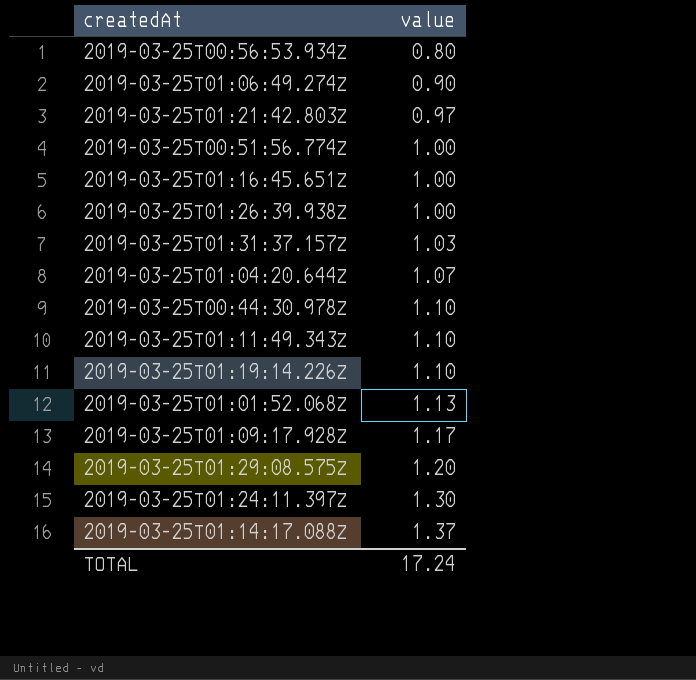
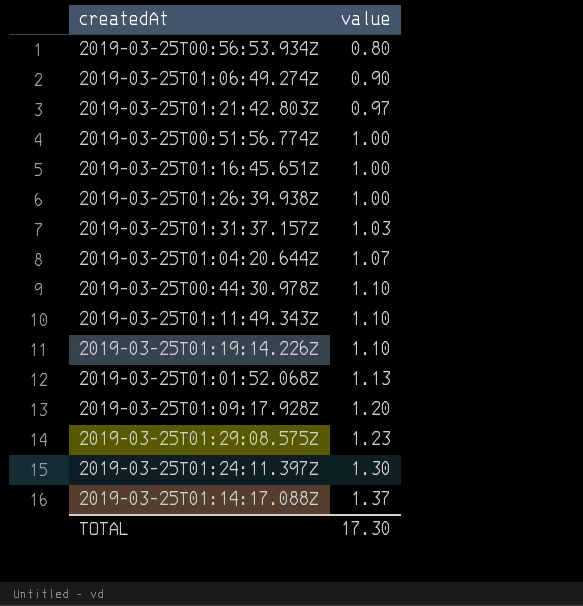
2019-03-25T01:09:17.928Z | value: 1.17 -> 1.20
2019-03-25T01:29:08.575Z | value: 1.20 -> 1.23
TOTAL | value: 17.24 -> 17.30

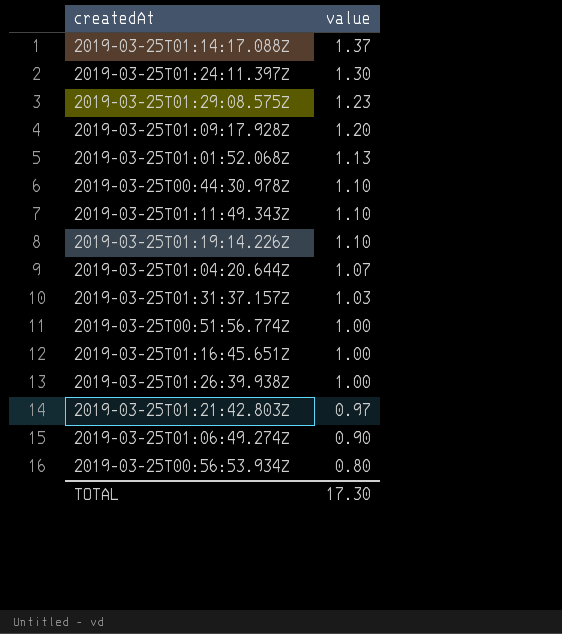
row order: value ascending -> value descending

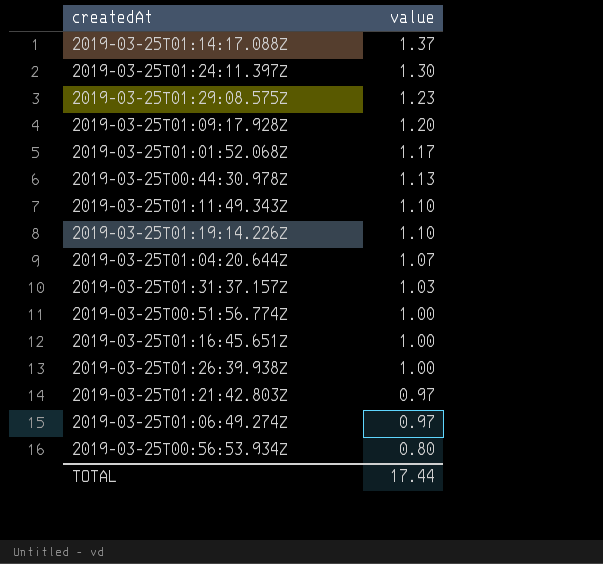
2019-03-25T01:01:52.068Z | value: 1.13 -> 1.17
2019-03-25T00:44:30.978Z | value: 1.10 -> 1.13
2019-03-25T01:06:49.274Z | value: 0.90 -> 0.97
TOTAL | value: 17.30 -> 17.44

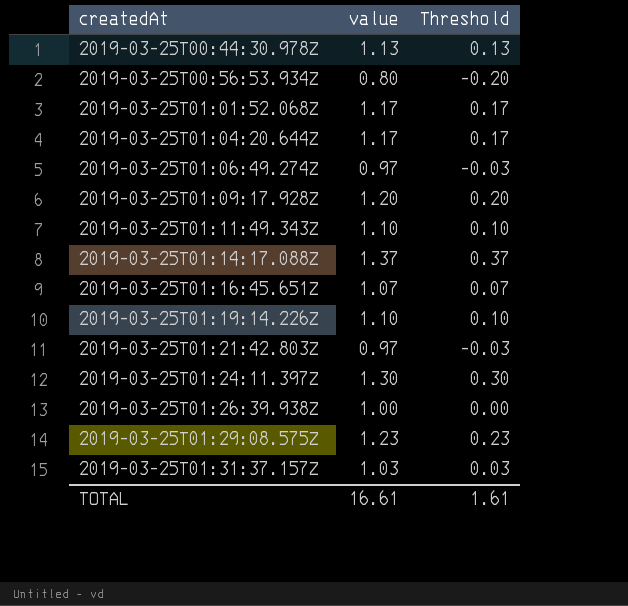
row order: value descending -> createdAt ascending
column Threshold | formula: none -> [value] - 1
row 2019-03-25T00:51:56.774Z: 1.00 -> none
2019-03-25T01:04:20.644Z | value: 1.07 -> 1.17
2019-03-25T01:16:45.651Z | value: 1.00 -> 1.07
TOTAL | value: 17.44 -> 16.61

